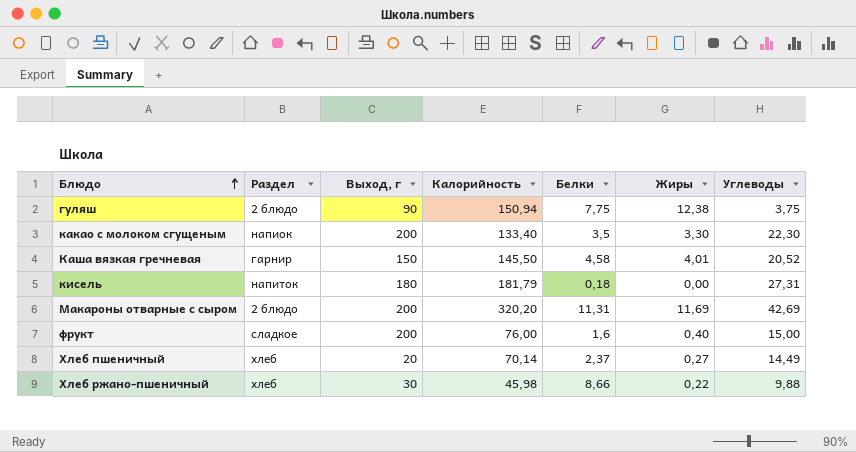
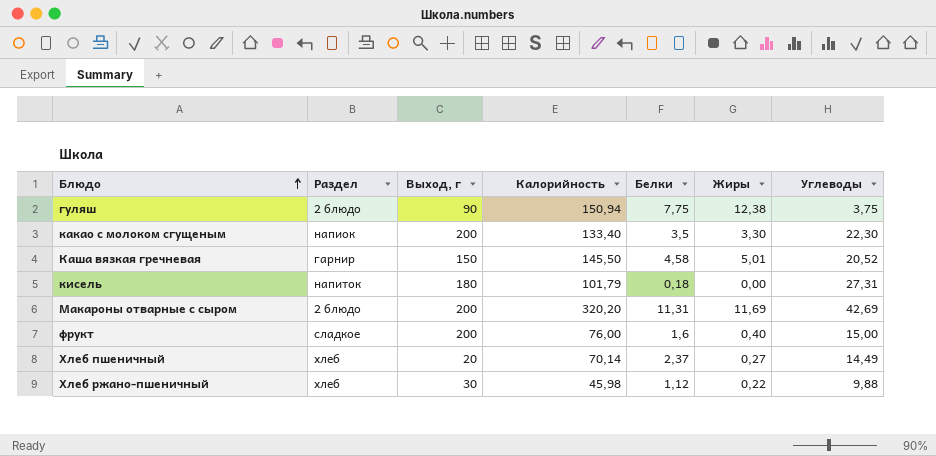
Каша вязкая гречневая | Жиры: 4,01 -> 5,01
кисель | Калорийность: 181,79 -> 101,79
Хлеб ржано-пшеничный | Белки: 8,66 -> 1,12

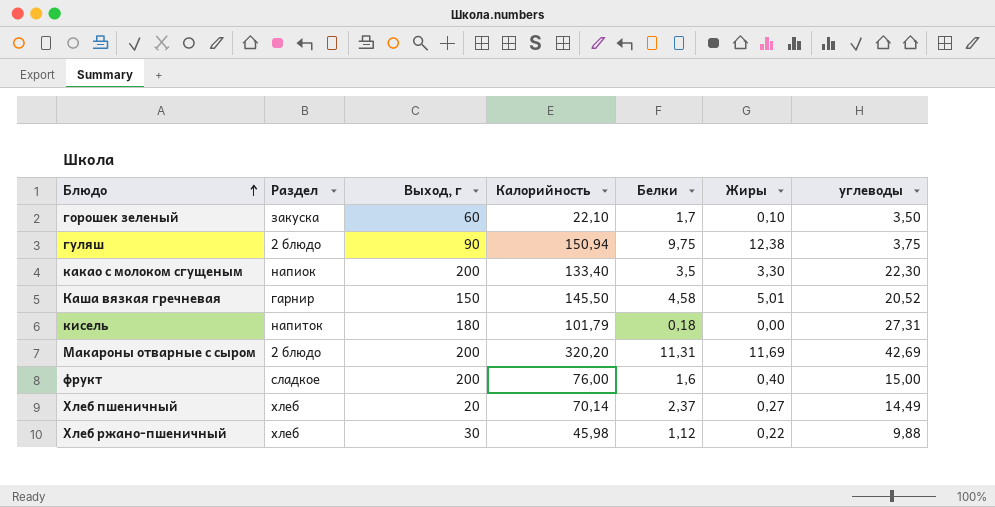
column name: Углеводы -> углеводы
row горошек зеленый: none -> закуска | 60 | 22,10 | 1,7 | 0,10 | 3,50
гуляш | Белки: 7,75 -> 9,75

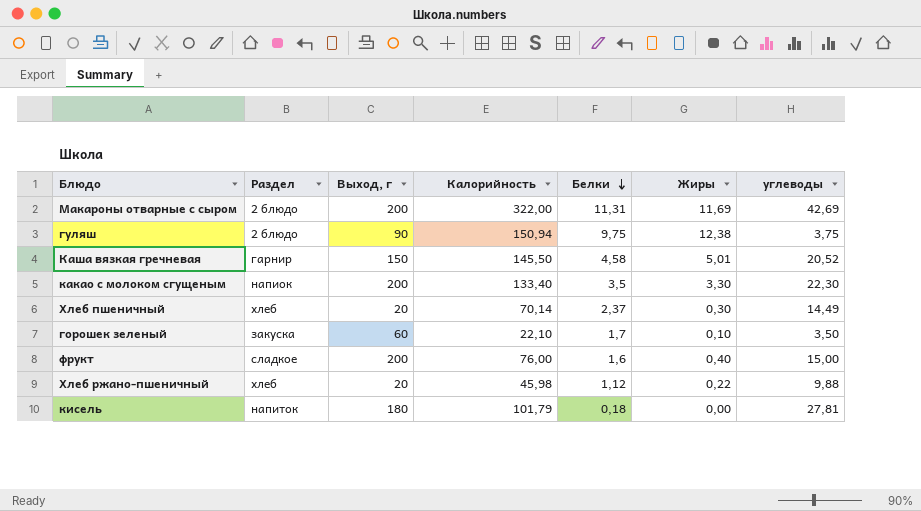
row order: Блюдо ascending -> Белки descending
Макароны отварные с сыром | Калорийность: 320,20 -> 322,00
Хлеб пшеничный | Жиры: 0,27 -> 0,30
Хлеб ржано-пшеничный | Выход, г: 30 -> 20
кисель | углеводы: 27,31 -> 27,81

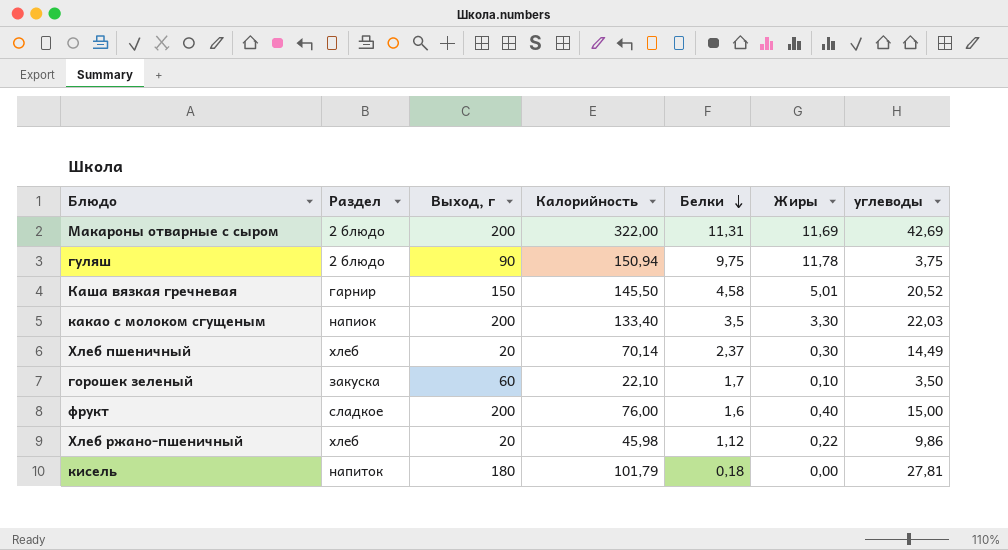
гуляш | Жиры: 12,38 -> 11,78
какао с молоком сгущеным | углеводы: 22,30 -> 22,03
Хлеб ржано-пшеничный | углеводы: 9,88 -> 9,86

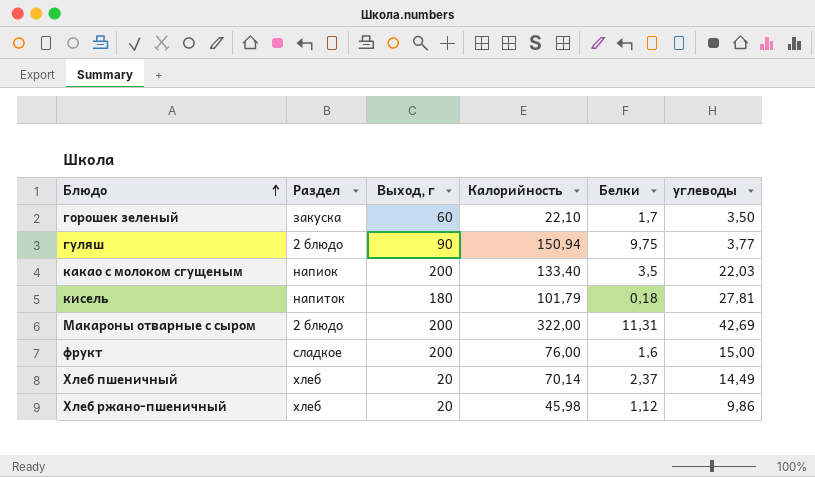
row order: Белки descending -> Блюдо ascending
column Жиры | position: 6 -> none
row Каша вязкая гречневая: гарнир | 150 | 145,50 | 4,58 | 5,01 | 20,52 -> none
гуляш | углеводы: 3,75 -> 3,77

